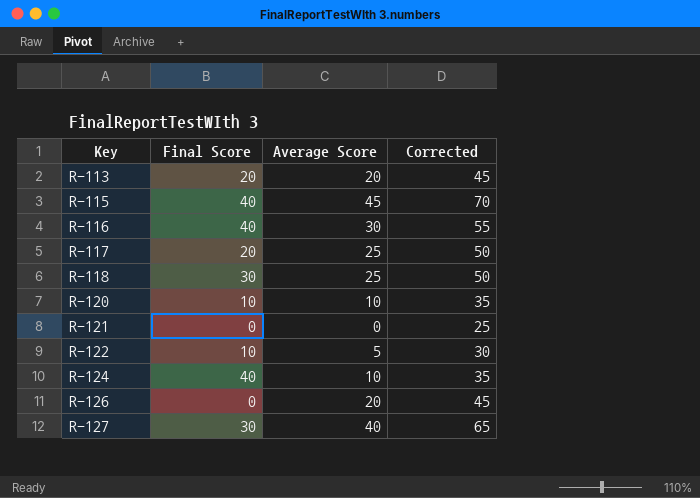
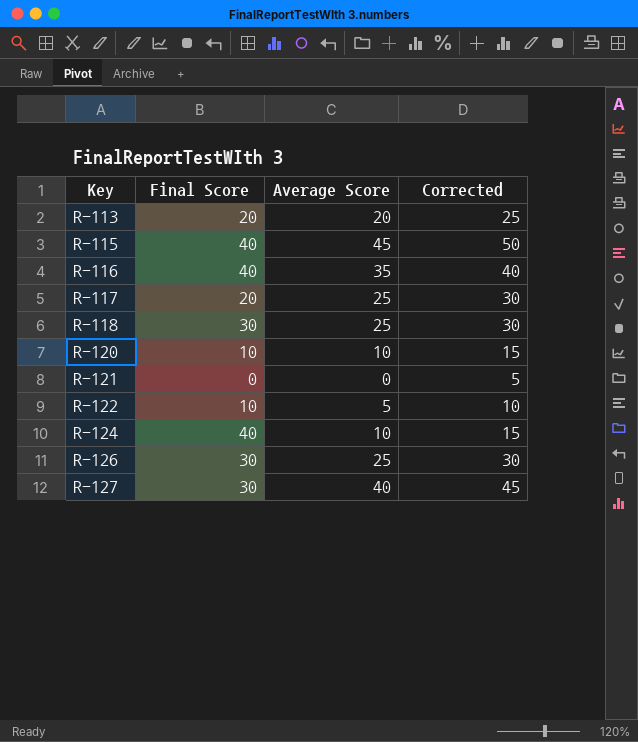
column Corrected | formula: [Average Score] + 25 -> [Average Score] + 5
R-116 | Average Score: 30 -> 35
R-126 | Final Score: 0 -> 30
R-126 | Average Score: 20 -> 25

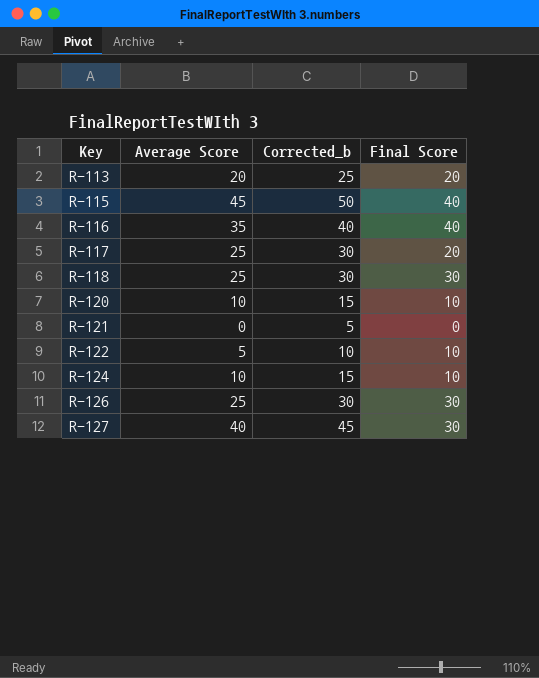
column name: Corrected -> Corrected_b
column Final Score | position: 2 -> 4
R-124 | Final Score: 40 -> 10

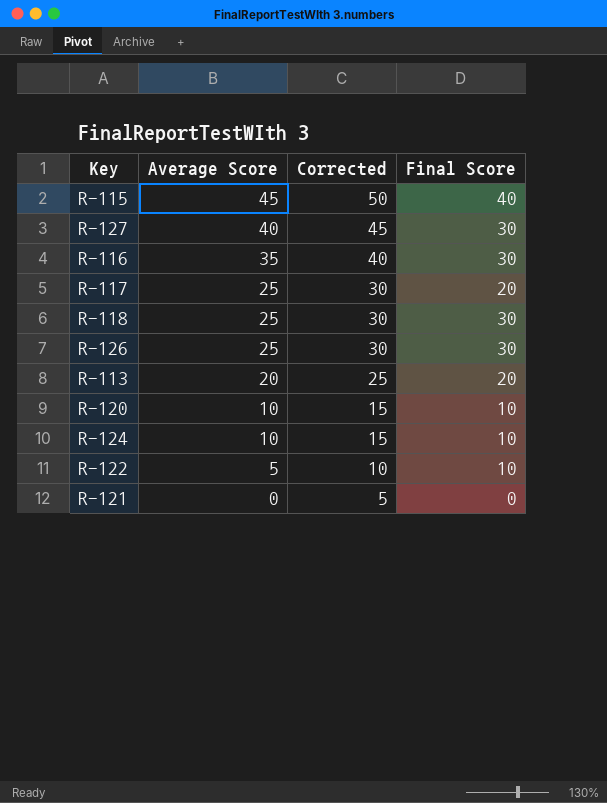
row order: Key ascending -> Average Score descending
column name: Corrected_b -> Corrected
R-116 | Final Score: 40 -> 30

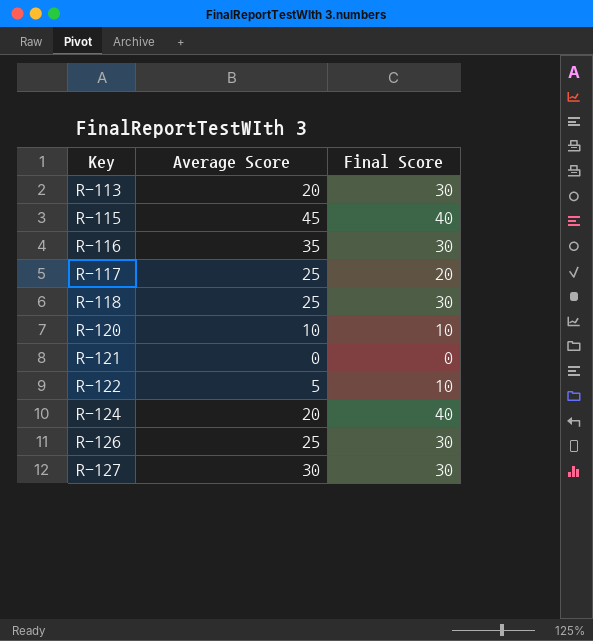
row order: Average Score descending -> Key ascending
column Corrected | formula: [Average Score] + 5 -> none
R-113 | Final Score: 20 -> 30
R-124 | Average Score: 10 -> 20
R-124 | Final Score: 10 -> 40
R-127 | Average Score: 40 -> 30

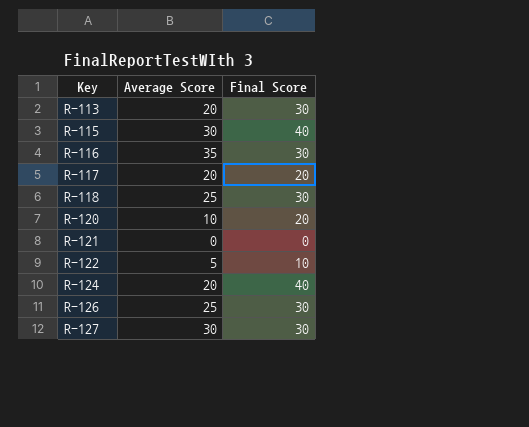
R-115 | Average Score: 45 -> 30
R-117 | Average Score: 25 -> 20
R-120 | Final Score: 10 -> 20

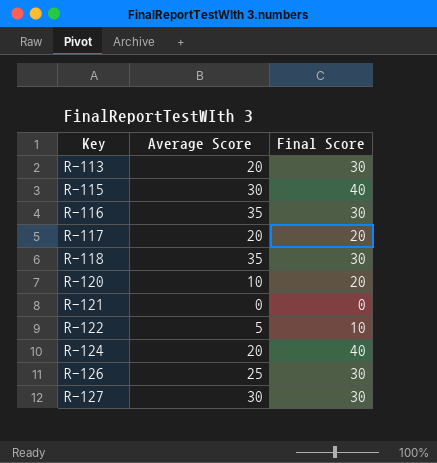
R-118 | Average Score: 25 -> 35

